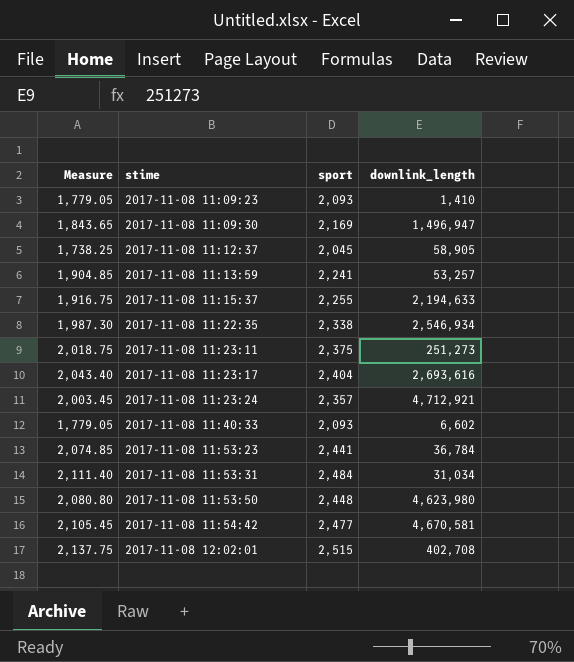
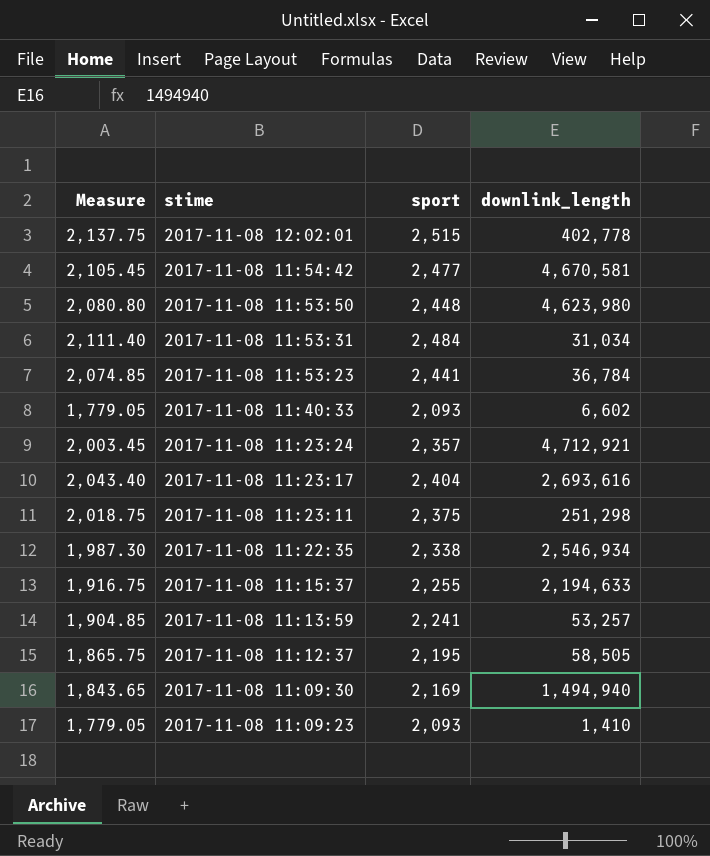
row order: stime ascending -> stime descending
2017-11-08 12:02:01 | downlink_length: 402,708 -> 402,778
2017-11-08 11:23:11 | downlink_length: 251,273 -> 251,298
2017-11-08 11:12:37 | Measure: 1,738.25 -> 1,865.75
2017-11-08 11:12:37 | sport: 2,045 -> 2,195
2017-11-08 11:12:37 | downlink_length: 58,905 -> 58,505
2017-11-08 11:09:30 | downlink_length: 1,496,947 -> 1,494,940

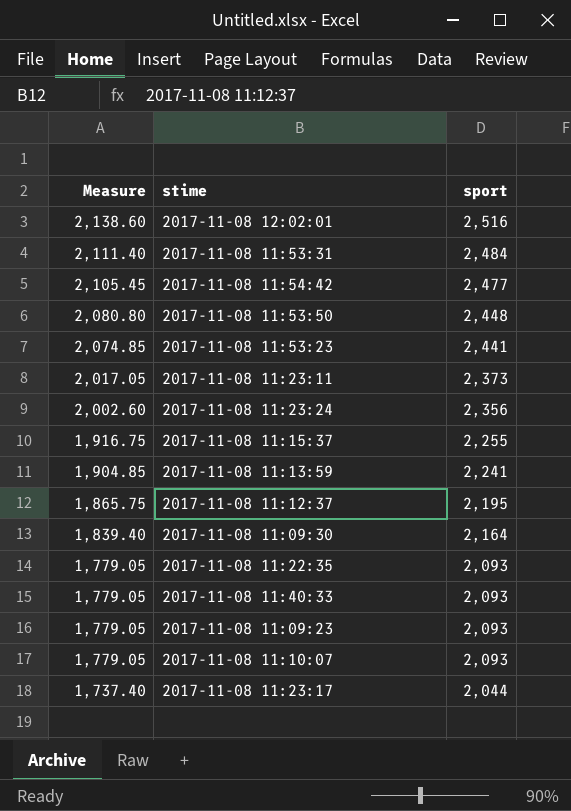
row order: stime descending -> Measure descending
column downlink_length | position: 4 -> none
2017-11-08 12:02:01 | Measure: 2,137.75 -> 2,138.60
2017-11-08 12:02:01 | sport: 2,515 -> 2,516
2017-11-08 11:23:11 | Measure: 2,018.75 -> 2,017.05
2017-11-08 11:23:11 | sport: 2,375 -> 2,373
2017-11-08 11:23:24 | Measure: 2,003.45 -> 2,002.60
2017-11-08 11:23:24 | sport: 2,357 -> 2,356
2017-11-08 11:09:30 | Measure: 1,843.65 -> 1,839.40
2017-11-08 11:09:30 | sport: 2,169 -> 2,164
2017-11-08 11:22:35 | Measure: 1,987.30 -> 1,779.05
2017-11-08 11:22:35 | sport: 2,338 -> 2,093
row 2017-11-08 11:10:07: none -> 1,779.05 | 2,093
2017-11-08 11:23:17 | Measure: 2,043.40 -> 1,737.40
2017-11-08 11:23:17 | sport: 2,404 -> 2,044

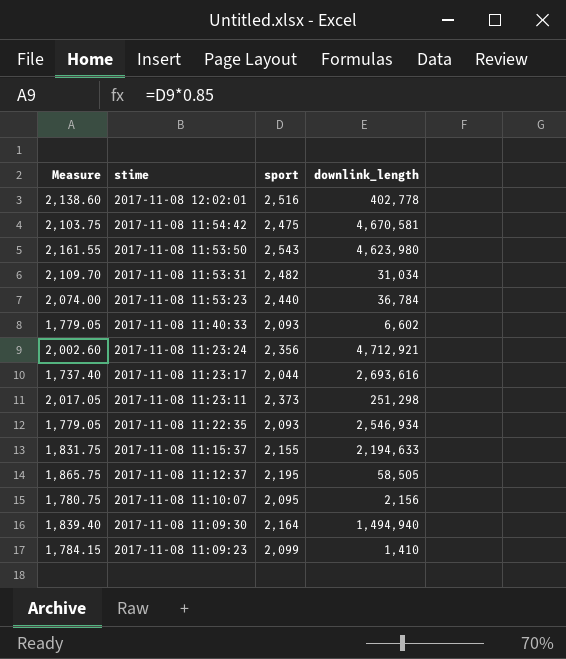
row order: Measure descending -> stime descending
column downlink_length | position: none -> 4
row 2017-11-08 11:13:59: 1,904.85 | 2,241 -> none
2017-11-08 11:54:42 | Measure: 2,105.45 -> 2,103.75
2017-11-08 11:54:42 | sport: 2,477 -> 2,475
2017-11-08 11:53:50 | Measure: 2,080.80 -> 2,161.55
2017-11-08 11:53:50 | sport: 2,448 -> 2,543
2017-11-08 11:53:31 | Measure: 2,111.40 -> 2,109.70
2017-11-08 11:53:31 | sport: 2,484 -> 2,482
2017-11-08 11:53:23 | Measure: 2,074.85 -> 2,074.00
2017-11-08 11:53:23 | sport: 2,441 -> 2,440
2017-11-08 11:15:37 | Measure: 1,916.75 -> 1,831.75
2017-11-08 11:15:37 | sport: 2,255 -> 2,155
2017-11-08 11:10:07 | Measure: 1,779.05 -> 1,780.75
2017-11-08 11:10:07 | sport: 2,093 -> 2,095
2017-11-08 11:09:23 | Measure: 1,779.05 -> 1,784.15
2017-11-08 11:09:23 | sport: 2,093 -> 2,099

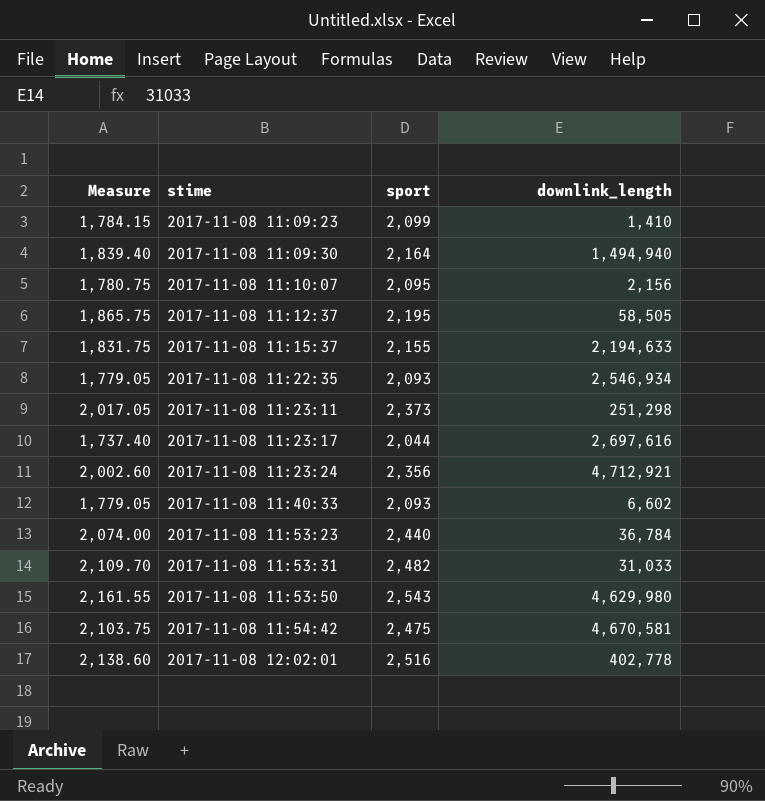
row order: stime descending -> stime ascending
2017-11-08 11:23:17 | downlink_length: 2,693,616 -> 2,697,616
2017-11-08 11:53:31 | downlink_length: 31,034 -> 31,033
2017-11-08 11:53:50 | downlink_length: 4,623,980 -> 4,629,980

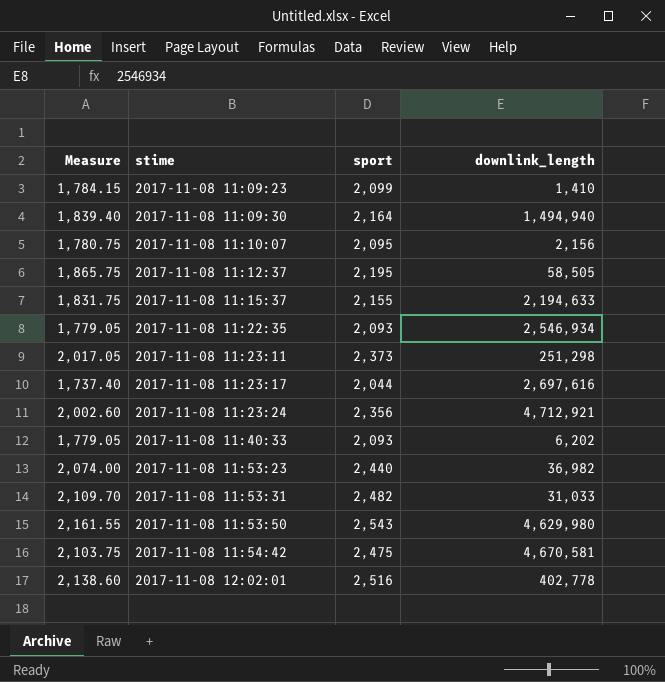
2017-11-08 11:40:33 | downlink_length: 6,602 -> 6,202
2017-11-08 11:53:23 | downlink_length: 36,784 -> 36,982

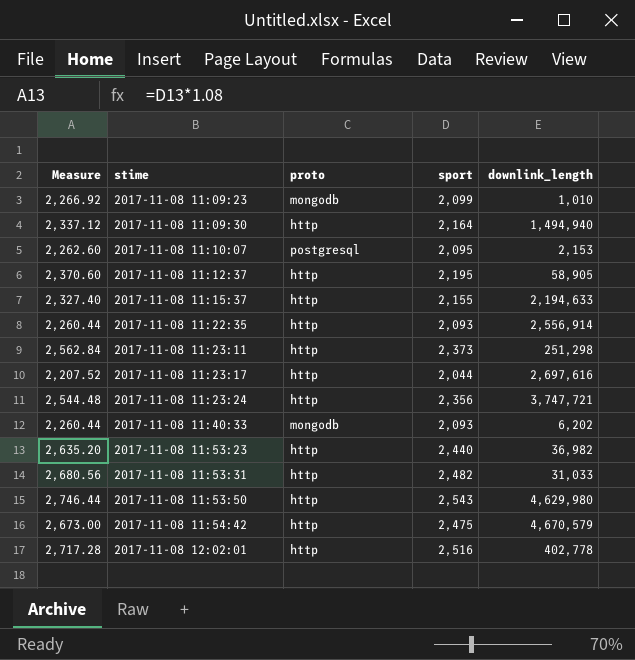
column Measure | formula: [sport] * 0.85 -> [sport] * 1.08
column proto | position: none -> 3
2017-11-08 11:09:23 | downlink_length: 1,410 -> 1,010
2017-11-08 11:10:07 | downlink_length: 2,156 -> 2,153
2017-11-08 11:12:37 | downlink_length: 58,505 -> 58,905
2017-11-08 11:22:35 | downlink_length: 2,546,934 -> 2,556,914
2017-11-08 11:23:24 | downlink_length: 4,712,921 -> 3,747,721
2017-11-08 11:54:42 | downlink_length: 4,670,581 -> 4,670,579

